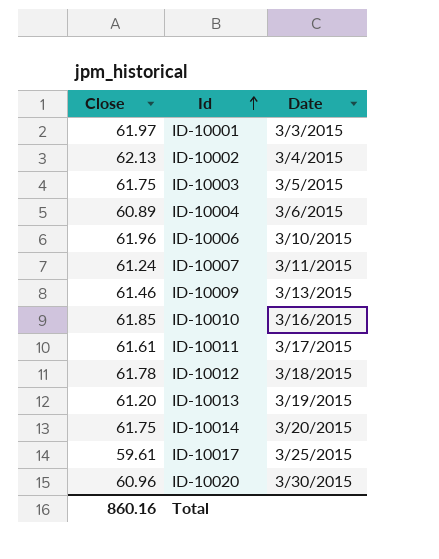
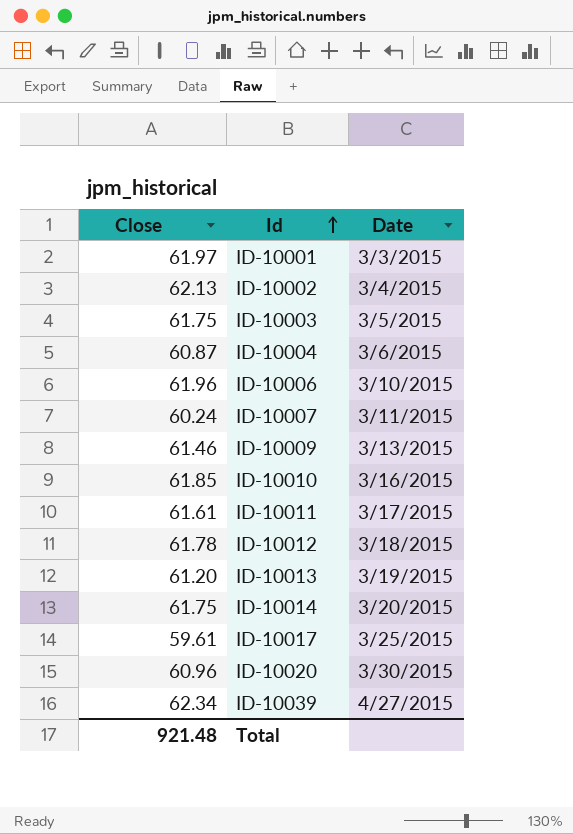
ID-10004 | Close: 60.89 -> 60.87
ID-10007 | Close: 61.24 -> 60.24
row ID-10039: none -> 62.34 | 4/27/2015
Total | Close: 860.16 -> 921.48

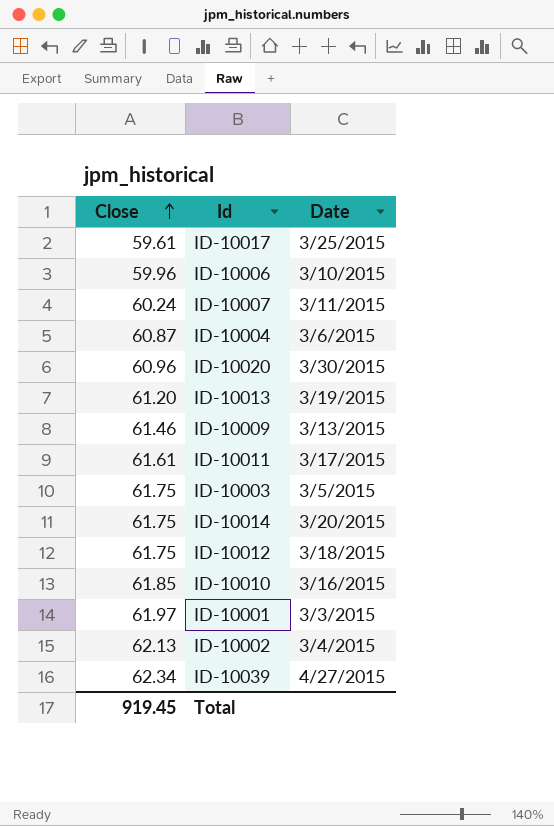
row order: Id ascending -> Close ascending
ID-10006 | Close: 61.96 -> 59.96
ID-10012 | Close: 61.78 -> 61.75
Total | Close: 921.48 -> 919.45

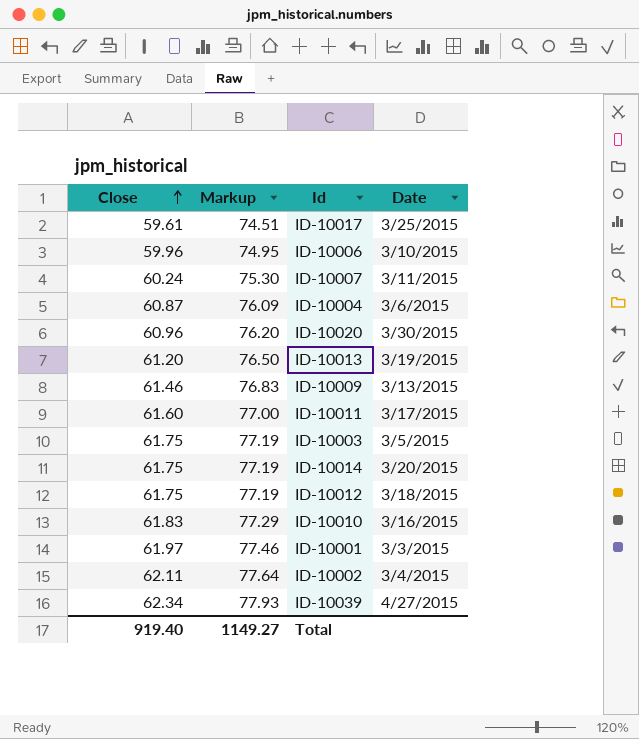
column Markup | formula: none -> [Close] * 1.25
ID-10011 | Close: 61.61 -> 61.60
ID-10010 | Close: 61.85 -> 61.83
ID-10002 | Close: 62.13 -> 62.11
Total | Close: 919.45 -> 919.40

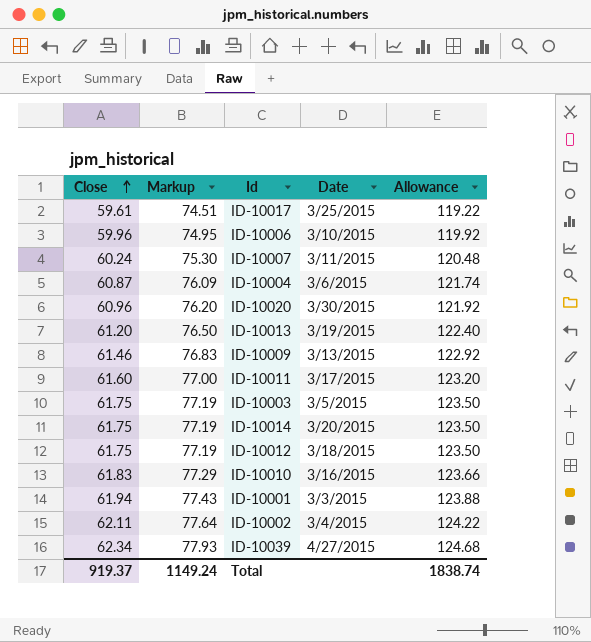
column Allowance | formula: none -> [Close] * 2
ID-10001 | Close: 61.97 -> 61.94
ID-10001 | Markup: 77.46 -> 77.43
Total | Close: 919.40 -> 919.37
Total | Markup: 1149.27 -> 1149.24

